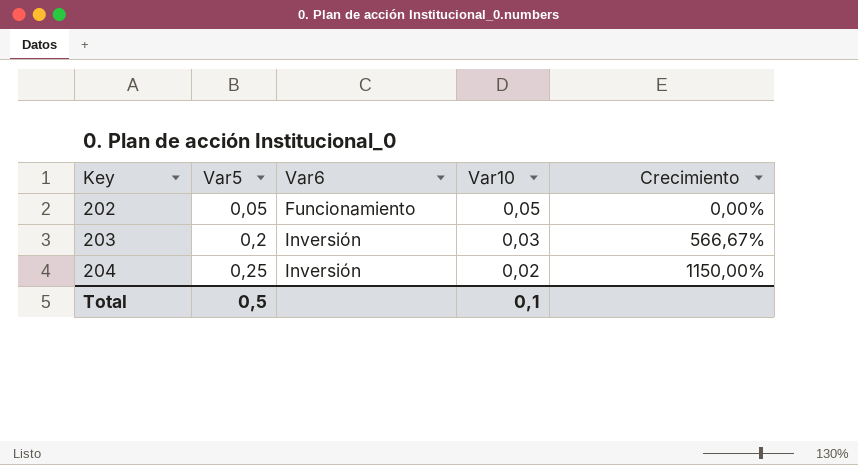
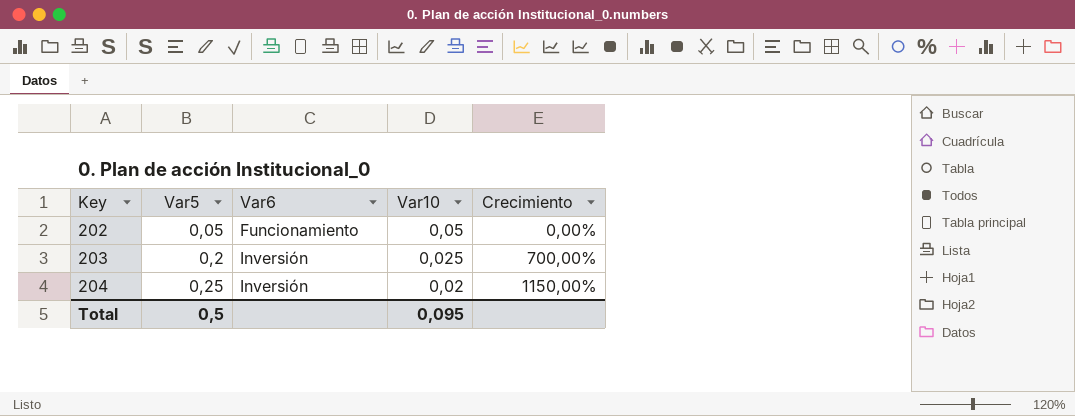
203 | Var10: 0,03 -> 0,025
203 | Crecimiento: 566,67% -> 700,00%
Total | Var10: 0,1 -> 0,095

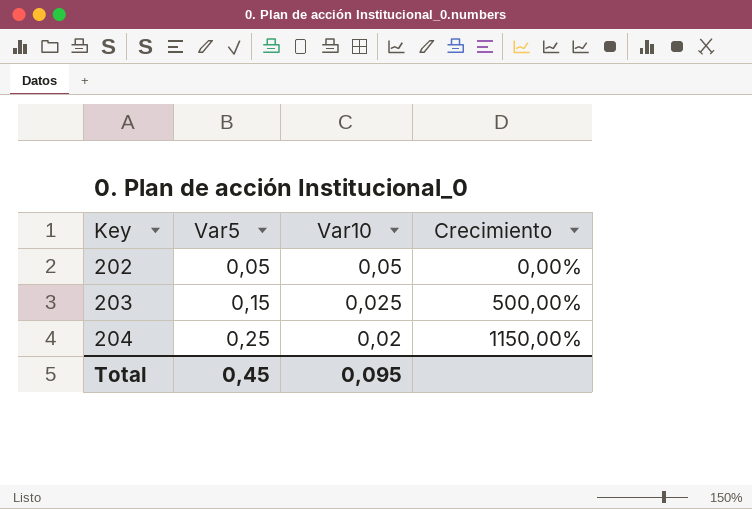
column Var6 | position: 3 -> none
203 | Var5: 0,2 -> 0,15
203 | Crecimiento: 700,00% -> 500,00%
Total | Var5: 0,5 -> 0,45

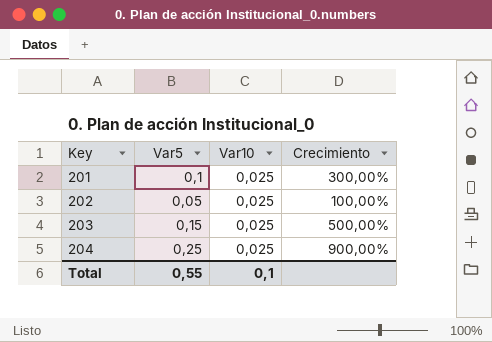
row 201: none -> 0,1 | 0,025 | 300,00%
202 | Var10: 0,05 -> 0,025
202 | Crecimiento: 0,00% -> 100,00%
204 | Var10: 0,02 -> 0,025
204 | Crecimiento: 1150,00% -> 900,00%
Total | Var5: 0,45 -> 0,55
Total | Var10: 0,095 -> 0,1

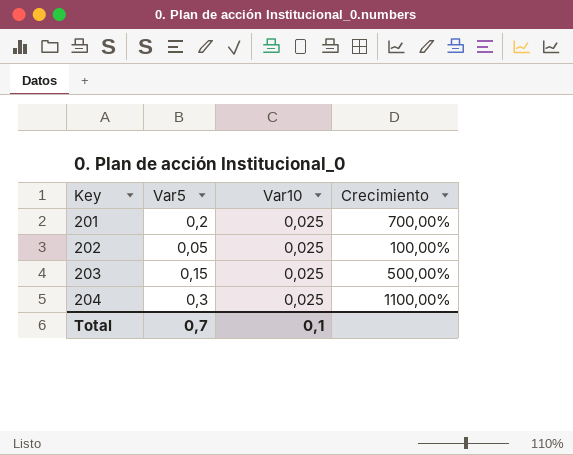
201 | Var5: 0,1 -> 0,2
201 | Crecimiento: 300,00% -> 700,00%
204 | Var5: 0,25 -> 0,3
204 | Crecimiento: 900,00% -> 1100,00%
Total | Var5: 0,55 -> 0,7

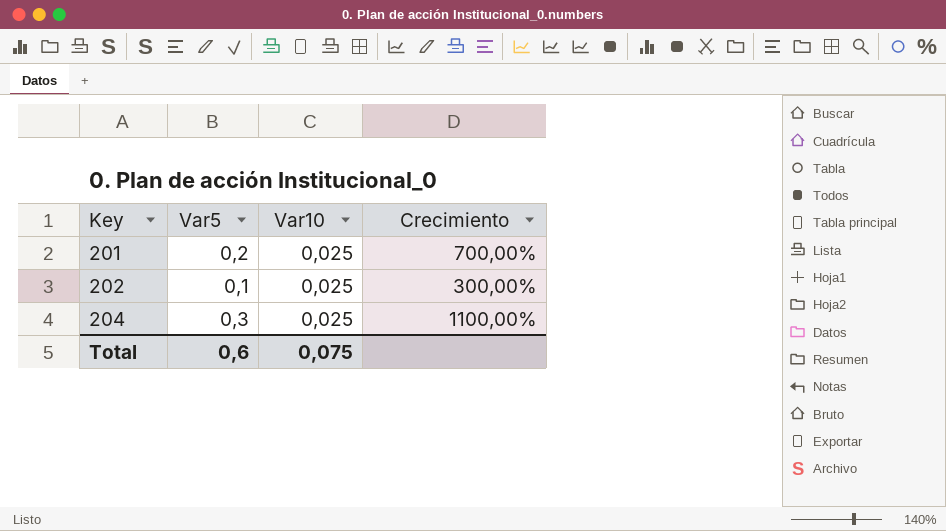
row 203: 0,15 | 0,025 | 500,00% -> none
202 | Var5: 0,05 -> 0,1
202 | Crecimiento: 100,00% -> 300,00%
Total | Var5: 0,7 -> 0,6
Total | Var10: 0,1 -> 0,075

